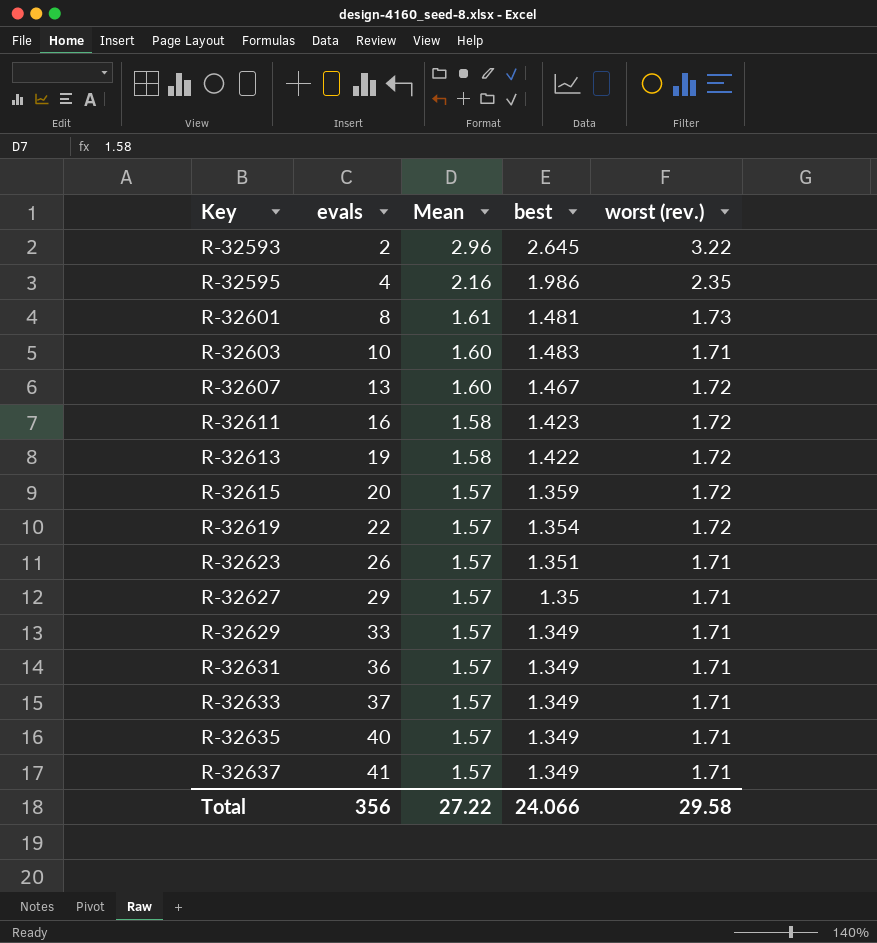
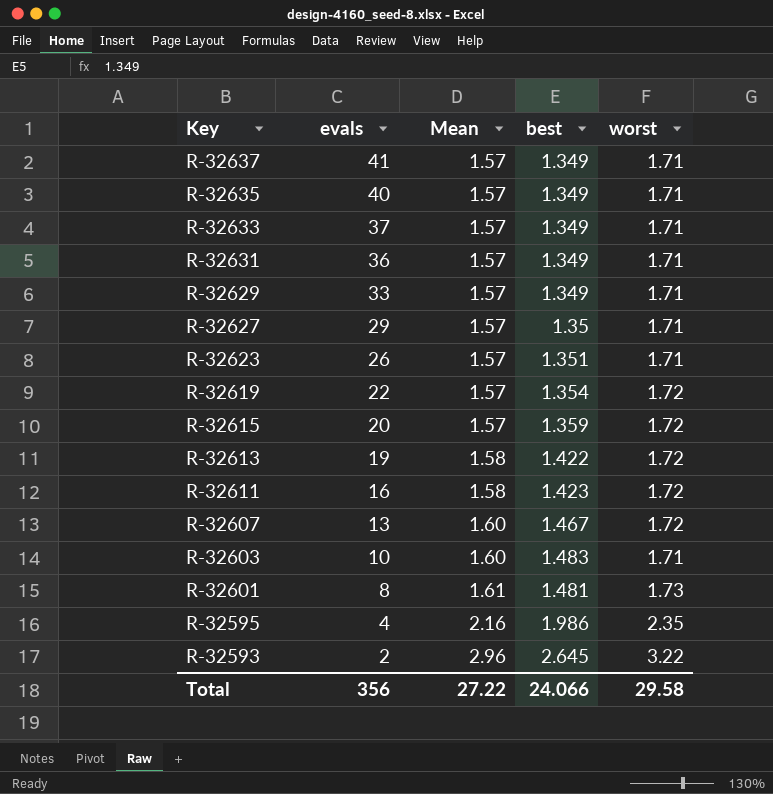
row order: Key ascending -> Key descending
column name: worst (rev.) -> worst

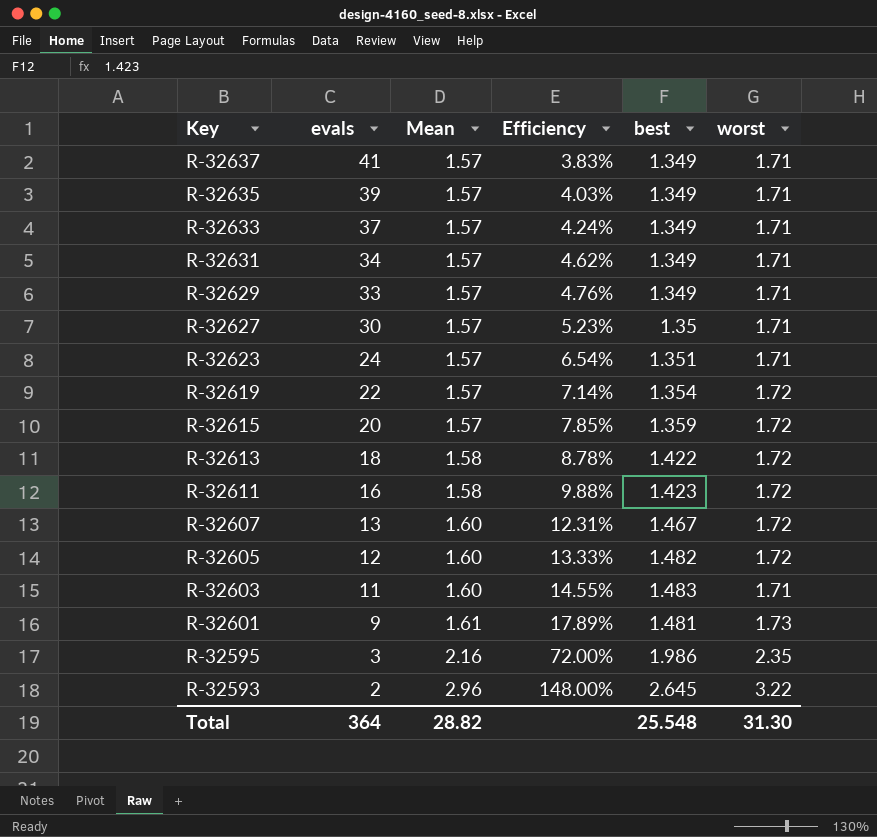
column Efficiency | formula: none -> [Mean] / [evals]
R-32635 | evals: 40 -> 39
R-32631 | evals: 36 -> 34
R-32627 | evals: 29 -> 30
R-32623 | evals: 26 -> 24
R-32613 | evals: 19 -> 18
row R-32605: none -> 12 | 1.60 | 13.33% | 1.482 | 1.72
R-32603 | evals: 10 -> 11
R-32601 | evals: 8 -> 9
R-32595 | evals: 4 -> 3
Total | evals: 356 -> 364
Total | Mean: 27.22 -> 28.82
Total | best: 24.066 -> 25.548
Total | worst: 29.58 -> 31.30

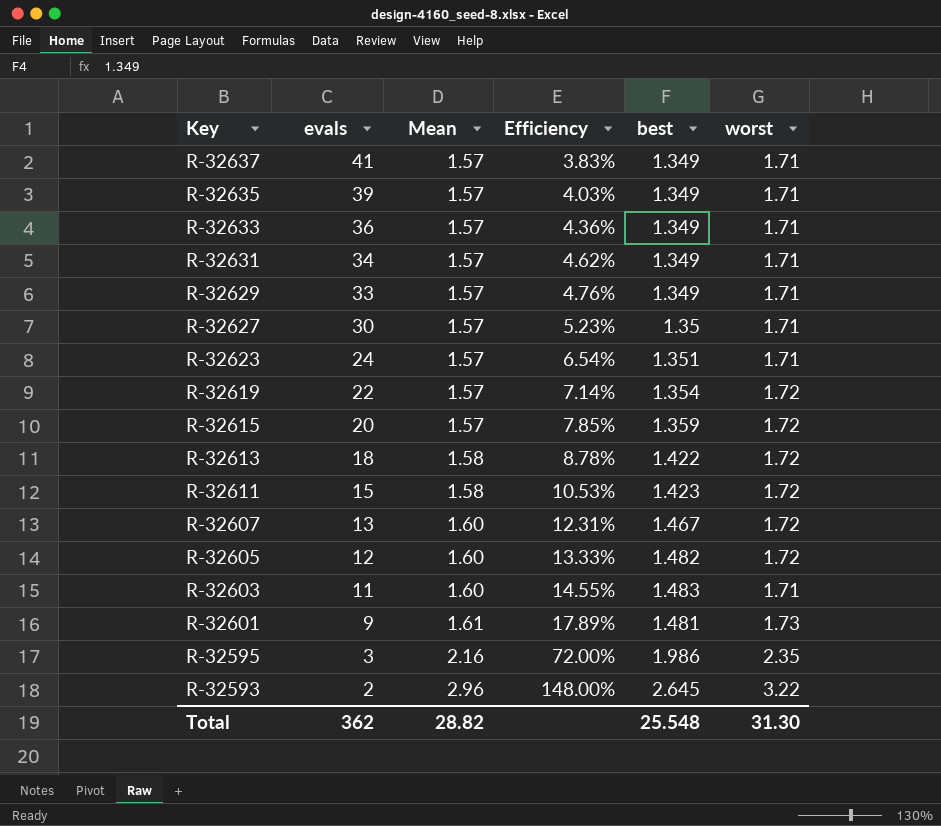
R-32633 | evals: 37 -> 36
R-32633 | Efficiency: 4.24% -> 4.36%
R-32611 | evals: 16 -> 15
R-32611 | Efficiency: 9.88% -> 10.53%
Total | evals: 364 -> 362

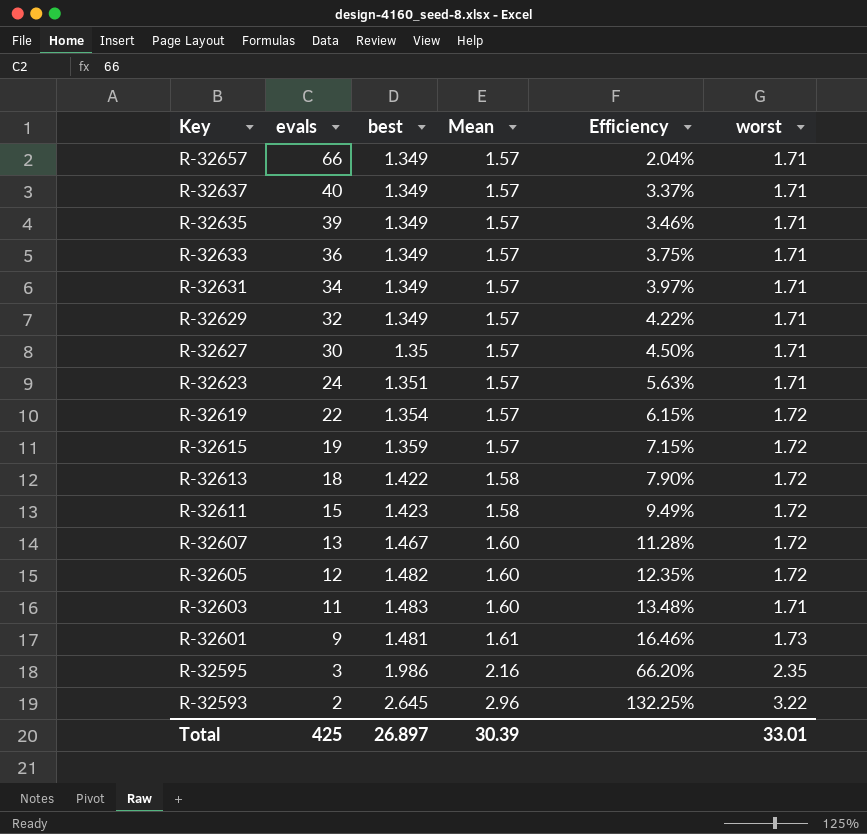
column best | position: 5 -> 3
column Efficiency | formula: [Mean] / [evals] -> [best] / [evals]
row R-32657: none -> 66 | 1.349 | 1.57 | 2.04% | 1.71
R-32637 | evals: 41 -> 40
R-32629 | evals: 33 -> 32
R-32615 | evals: 20 -> 19
Total | evals: 362 -> 425
Total | best: 25.548 -> 26.897
Total | Mean: 28.82 -> 30.39
Total | worst: 31.30 -> 33.01

